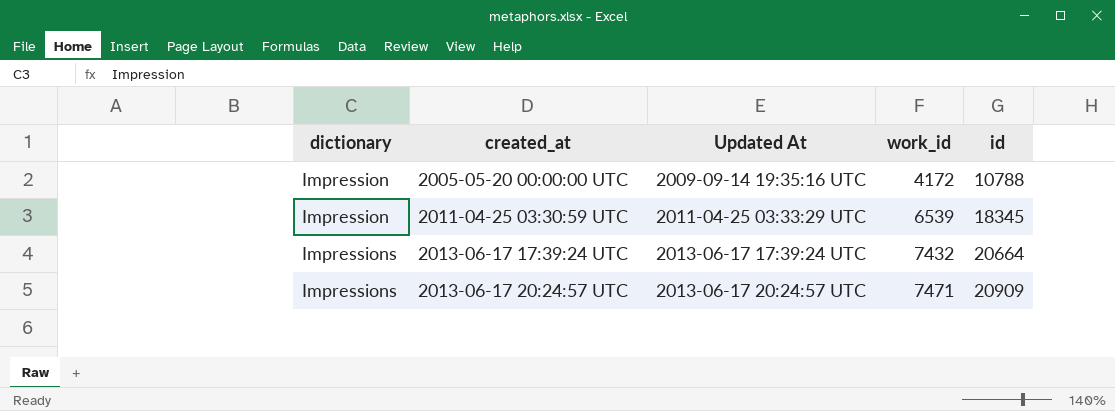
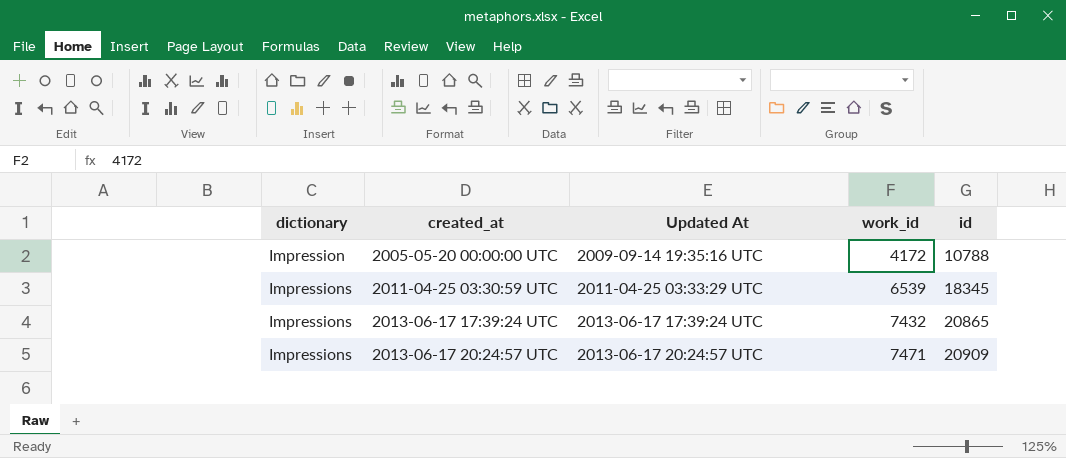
2011-04-25 03:30:59 UTC | dictionary: Impression -> Impressions
2013-06-17 17:39:24 UTC | id: 20664 -> 20865

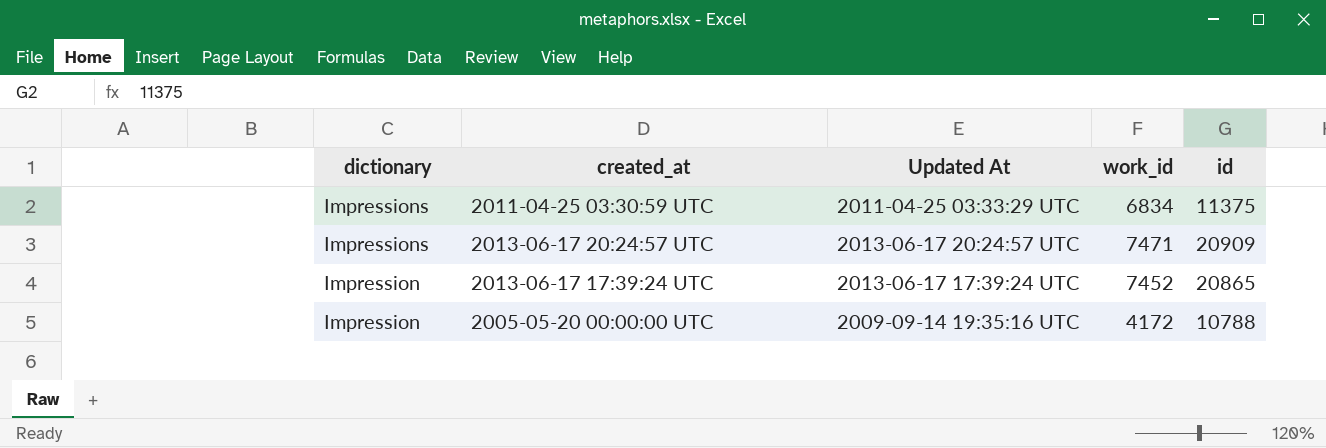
row order: dictionary ascending -> dictionary descending
2011-04-25 03:30:59 UTC | work_id: 6539 -> 6834
2011-04-25 03:30:59 UTC | id: 18345 -> 11375
2013-06-17 17:39:24 UTC | dictionary: Impressions -> Impression
2013-06-17 17:39:24 UTC | work_id: 7432 -> 7452

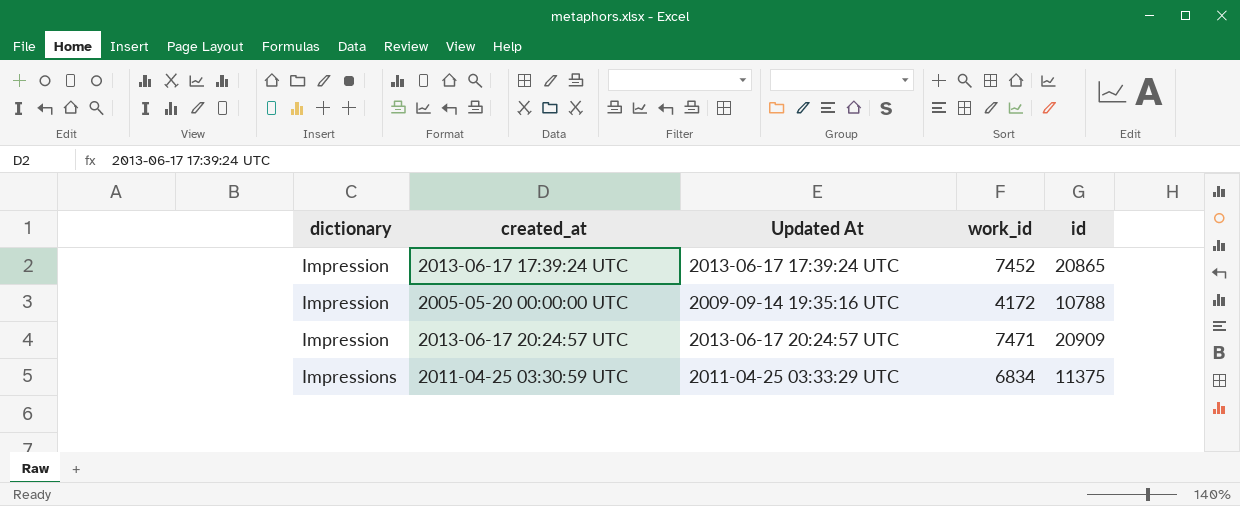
row order: dictionary descending -> dictionary ascending
2013-06-17 20:24:57 UTC | dictionary: Impressions -> Impression

